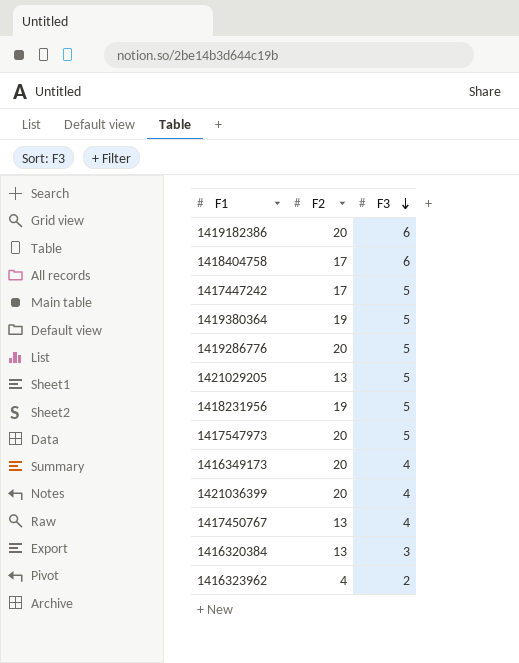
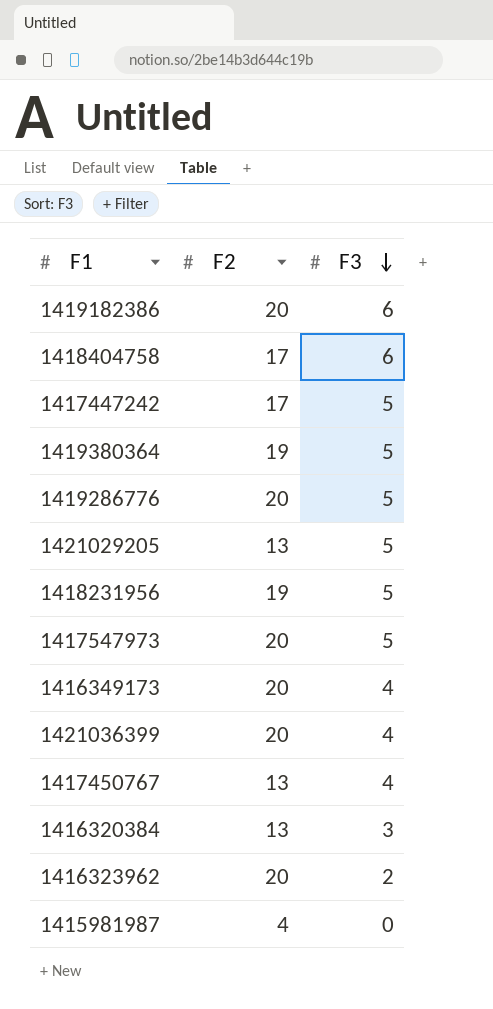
1416323962 | F2: 4 -> 20
row 1415981987: none -> 4 | 0

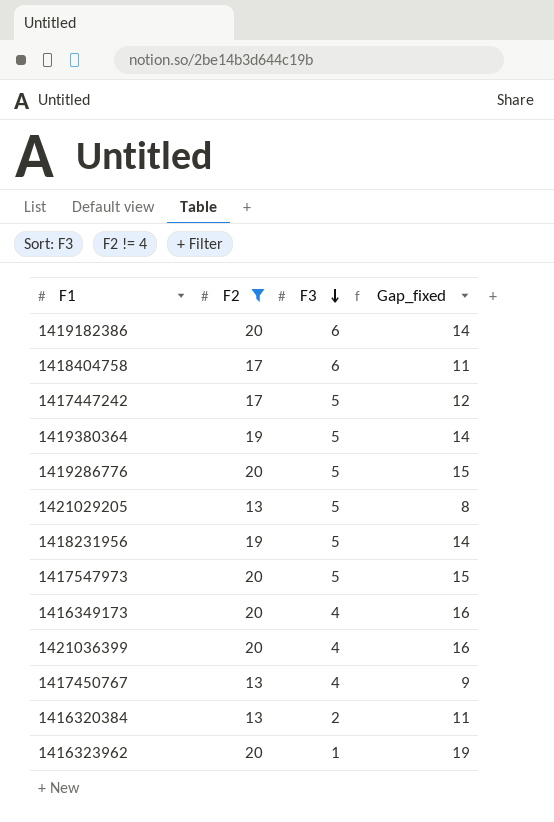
filter: none -> F2 != 4
column Gap_fixed | formula: none -> [F2] - [F3]
1416320384 | F3: 3 -> 2
1416323962 | F3: 2 -> 1

